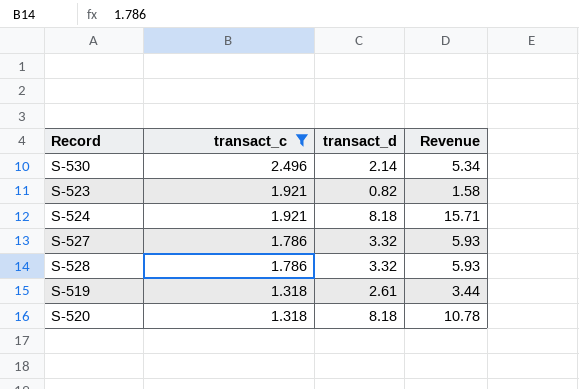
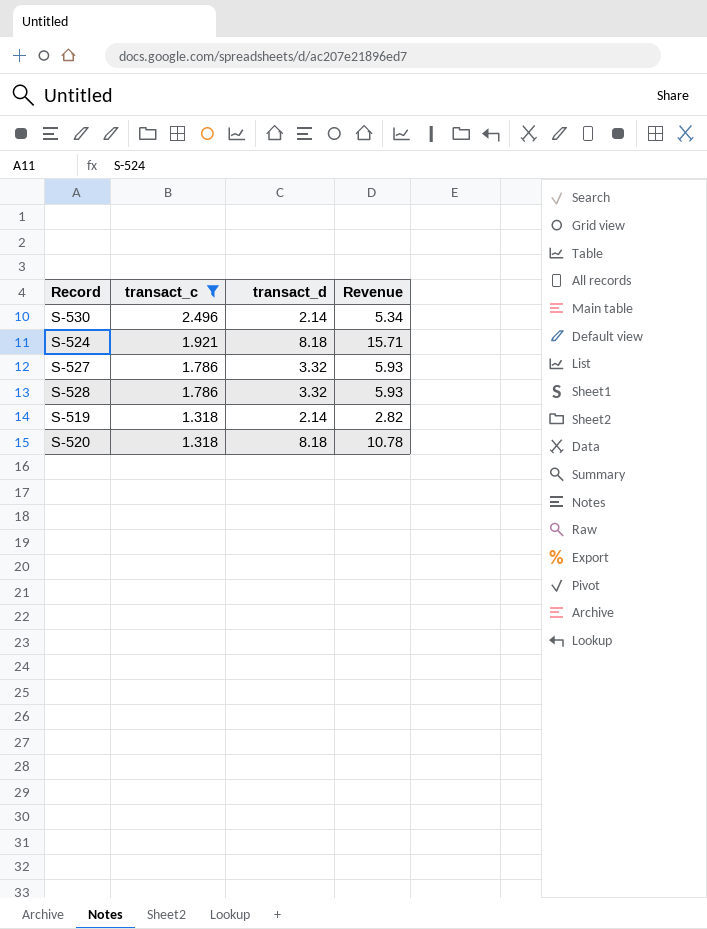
row S-523: 1.921 | 0.82 | 1.58 -> none
S-519 | transact_d: 2.61 -> 2.14
S-519 | Revenue: 3.44 -> 2.82

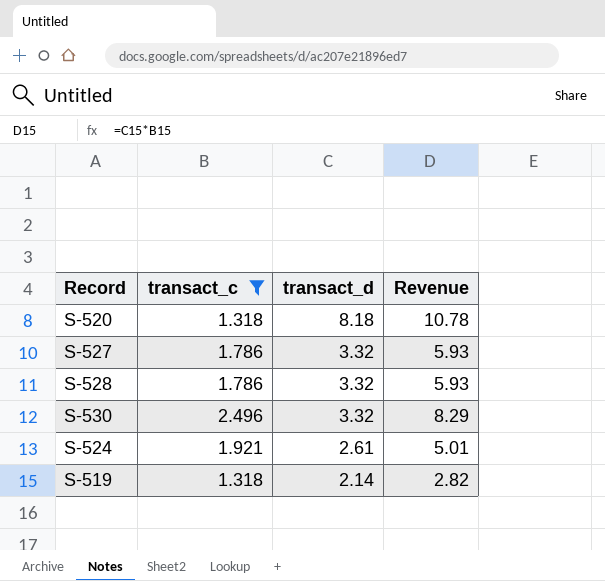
row order: transact_c descending -> transact_d descending
S-530 | transact_d: 2.14 -> 3.32
S-530 | Revenue: 5.34 -> 8.29
S-524 | transact_d: 8.18 -> 2.61
S-524 | Revenue: 15.71 -> 5.01

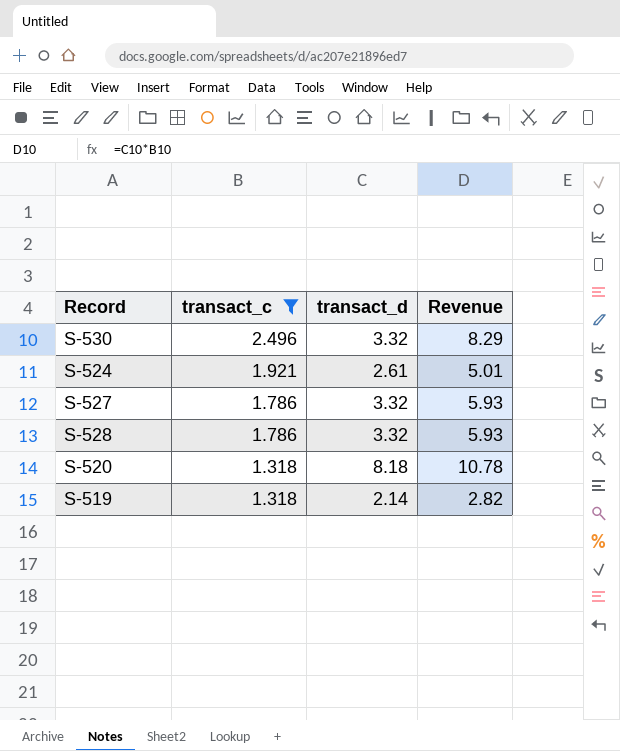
row order: transact_d descending -> transact_c descending

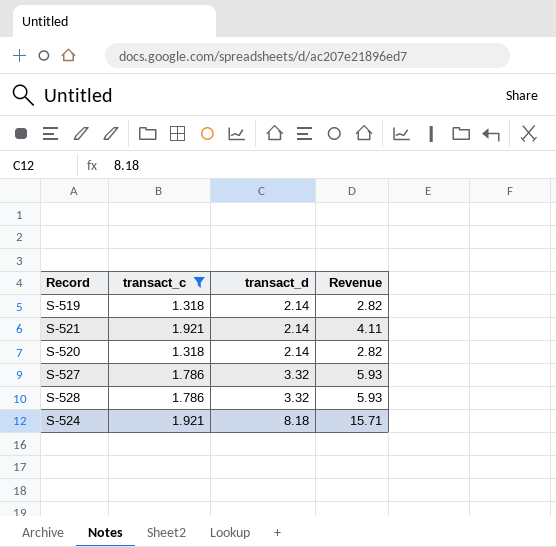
row order: transact_c descending -> transact_d ascending
row S-530: 2.496 | 3.32 | 8.29 -> none
row S-521: none -> 1.921 | 2.14 | 4.11
S-520 | transact_d: 8.18 -> 2.14
S-520 | Revenue: 10.78 -> 2.82
S-524 | transact_d: 2.61 -> 8.18
S-524 | Revenue: 5.01 -> 15.71

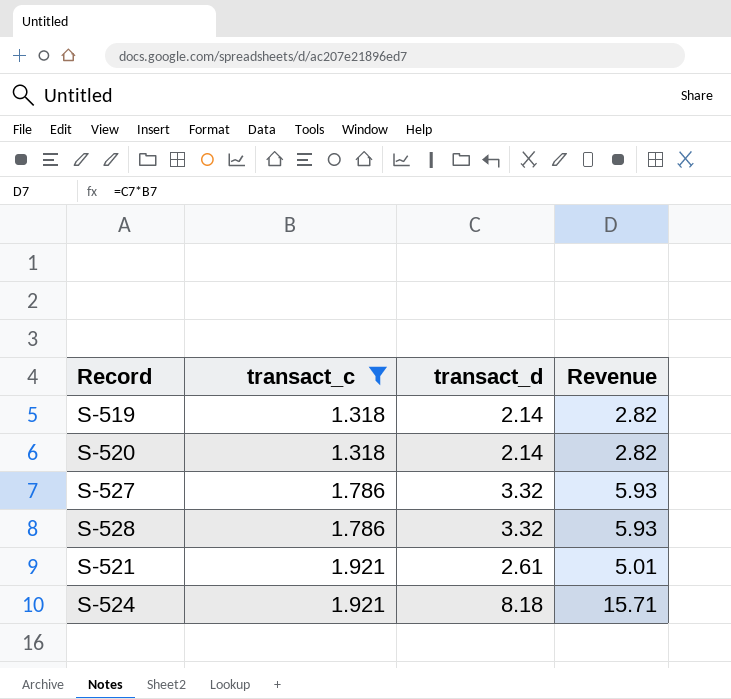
row order: transact_d ascending -> transact_c ascending
S-521 | transact_d: 2.14 -> 2.61
S-521 | Revenue: 4.11 -> 5.01

